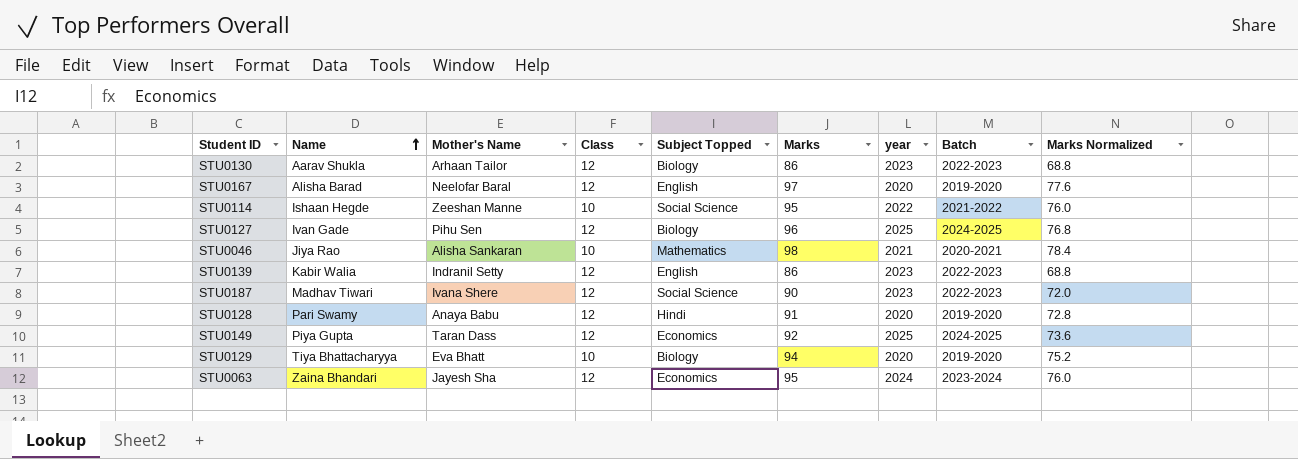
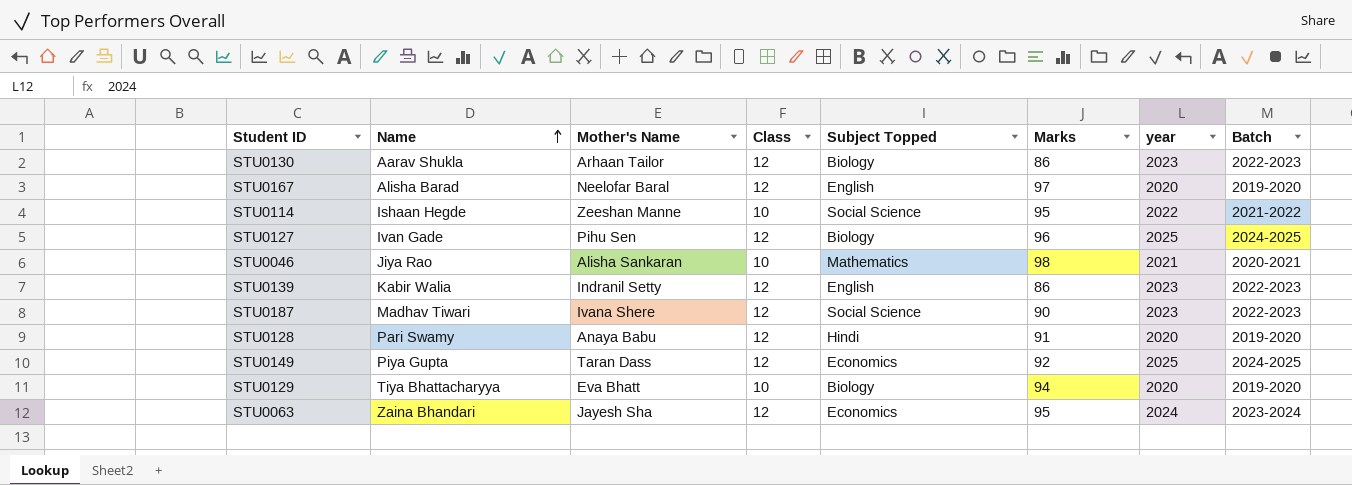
column Marks Normalized | formula: [Marks] * 0.8 -> none

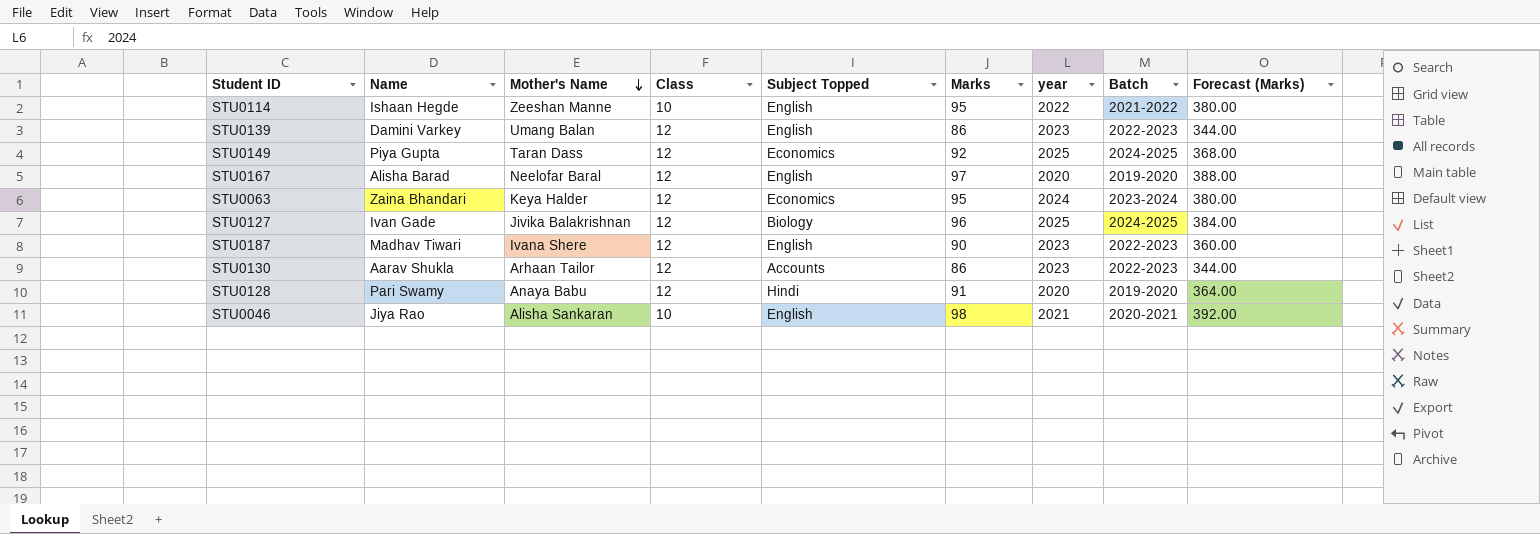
row order: Name ascending -> Mother's Name descending
column Forecast (Marks) | formula: none -> [Marks] * 4
row STU0129: Tiya Bhattacharyya | Eva Bhatt | 10 | Biology | 94 | 2020 | 2019-2020 -> none
STU0114 | Subject Topped: Social Science -> English
STU0139 | Name: Kabir Walia -> Damini Varkey
STU0139 | Mother's Name: Indranil Setty -> Umang Balan
STU0063 | Mother's Name: Jayesh Sha -> Keya Halder
STU0127 | Mother's Name: Pihu Sen -> Jivika Balakrishnan
STU0187 | Subject Topped: Social Science -> English
STU0130 | Subject Topped: Biology -> Accounts
STU0046 | Subject Topped: Mathematics -> English

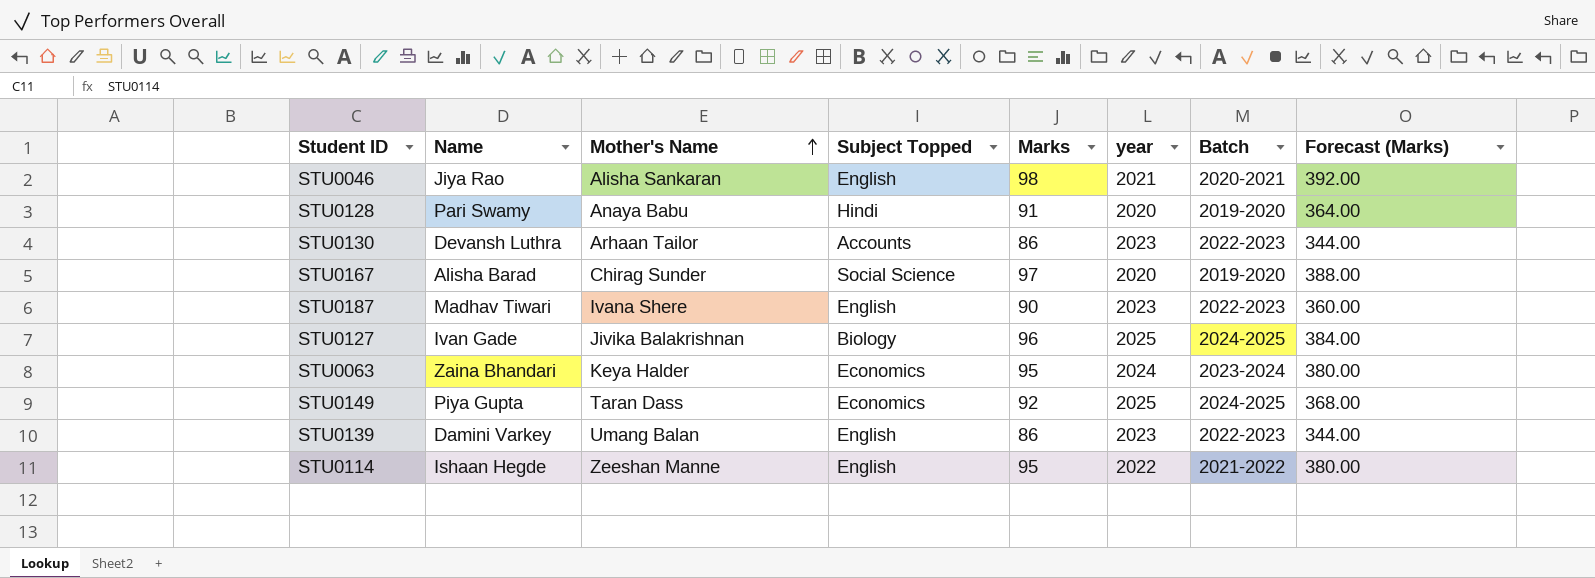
row order: Mother's Name descending -> Mother's Name ascending
column Class | position: 4 -> none
STU0130 | Name: Aarav Shukla -> Devansh Luthra
STU0167 | Mother's Name: Neelofar Baral -> Chirag Sunder
STU0167 | Subject Topped: English -> Social Science

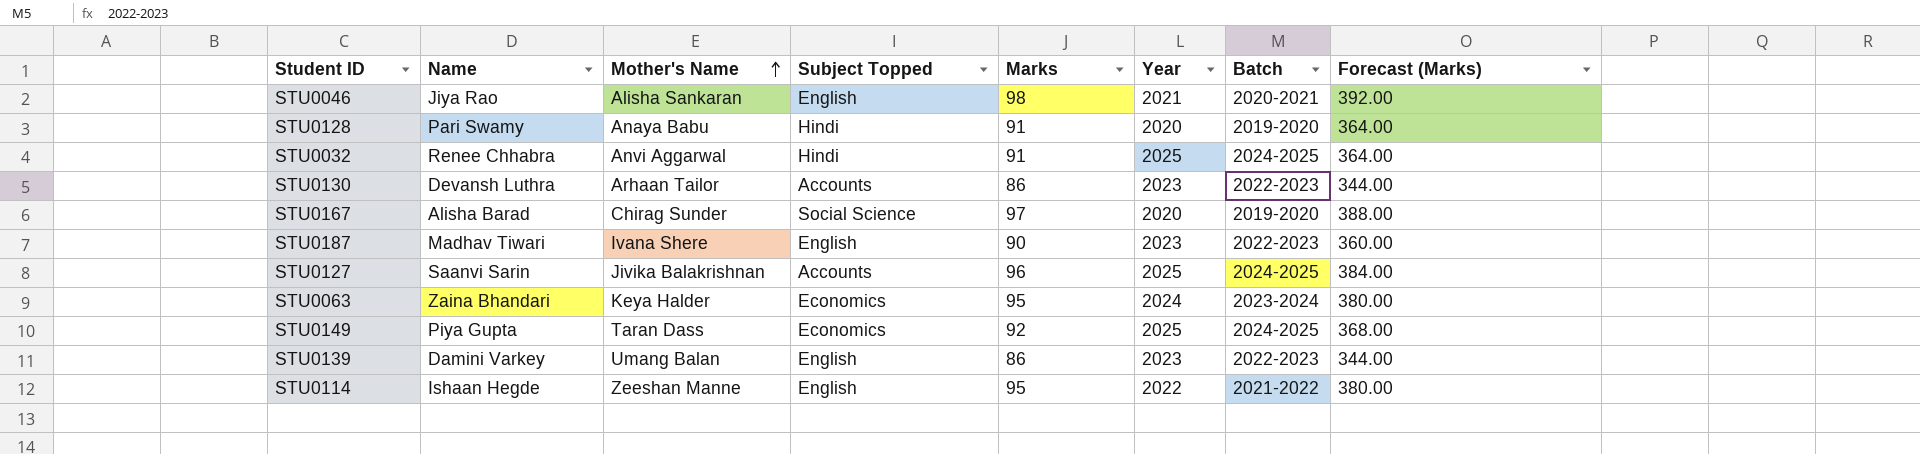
column name: year -> Year
row STU0032: none -> Renee Chhabra | Anvi Aggarwal | Hindi | 91 | 2025 | 2024-2025 | 364.00
STU0127 | Name: Ivan Gade -> Saanvi Sarin
STU0127 | Subject Topped: Biology -> Accounts

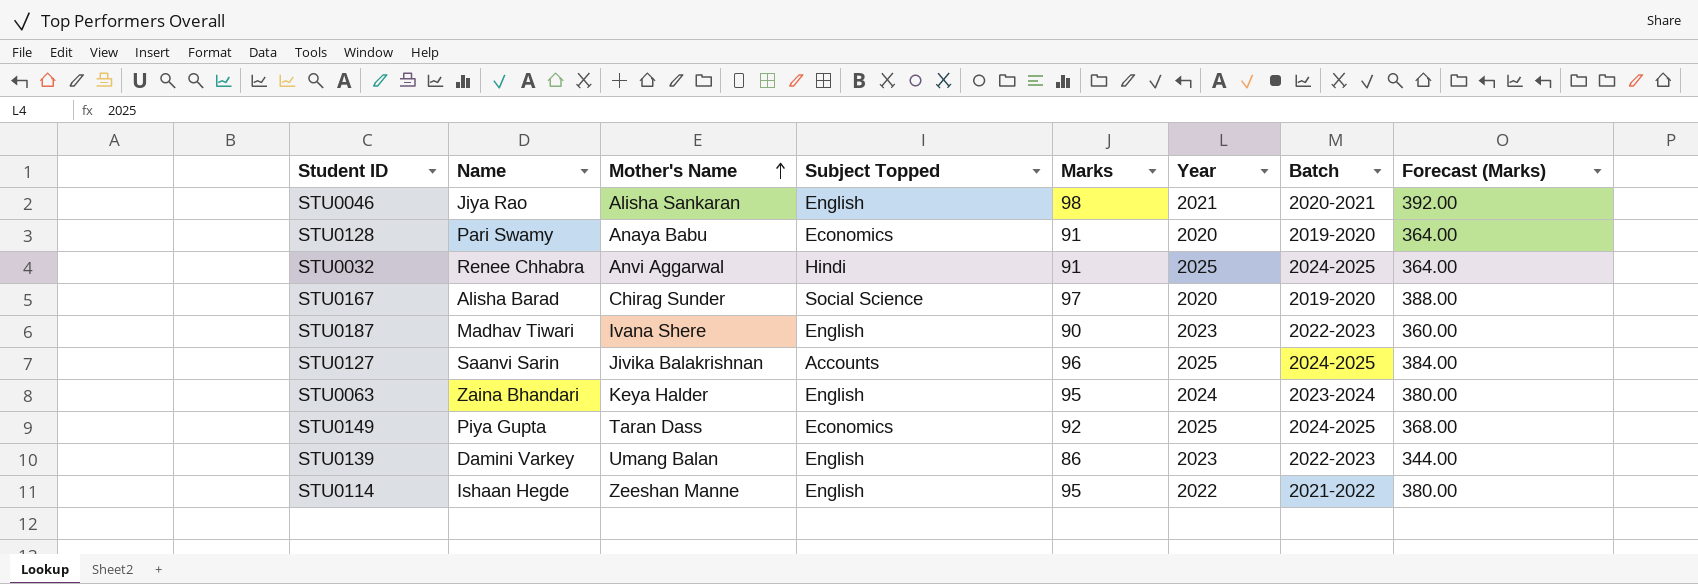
row STU0130: Devansh Luthra | Arhaan Tailor | Accounts | 86 | 2023 | 2022-2023 | 344.00 -> none
STU0128 | Subject Topped: Hindi -> Economics
STU0063 | Subject Topped: Economics -> English

